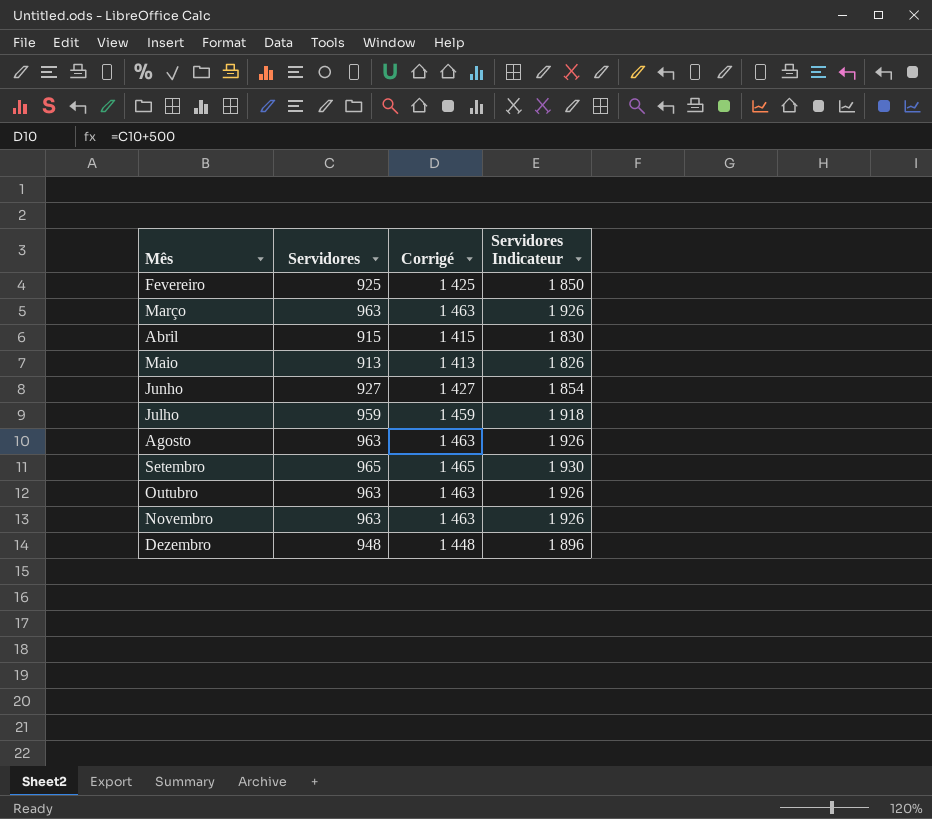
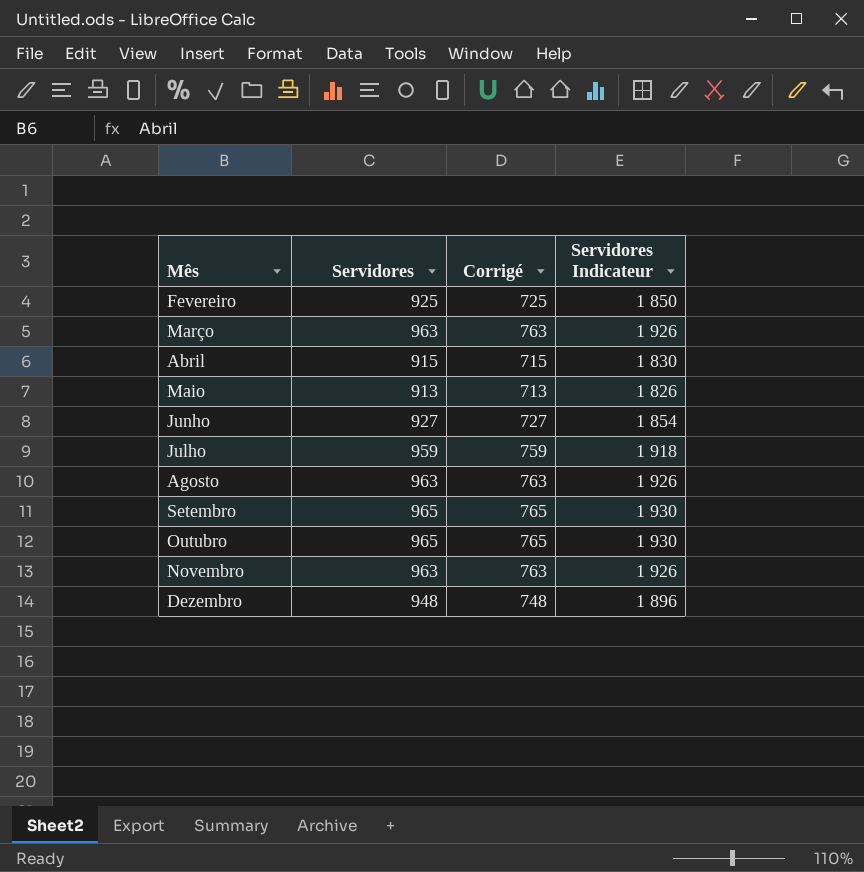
column Corrigé | formula: [Servidores] + 500 -> [Servidores] - 200
Outubro | Servidores: 963 -> 965
Outubro | Servidores Indicateur: 1 926 -> 1 930

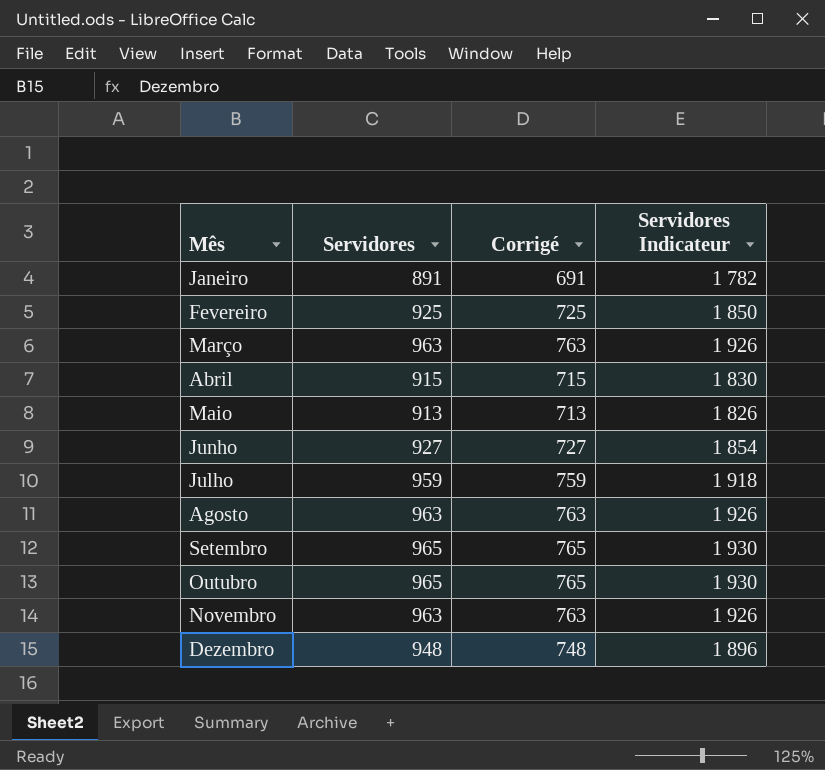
row Janeiro: none -> 891 | 691 | 1 782

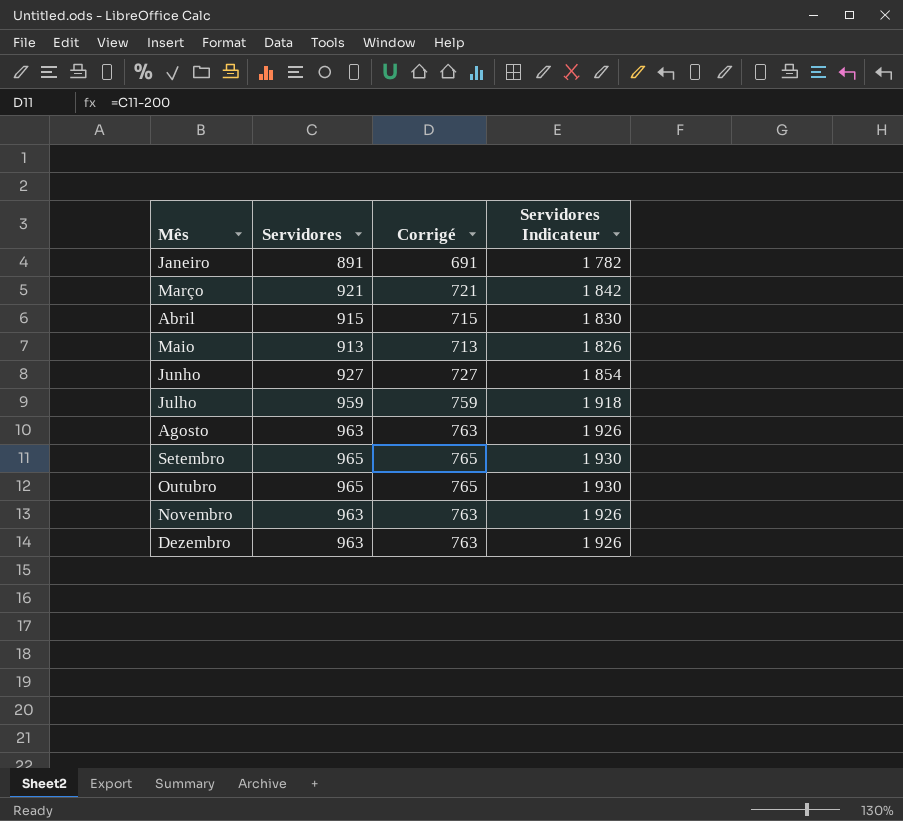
row Fevereiro: 925 | 725 | 1 850 -> none
Março | Servidores: 963 -> 921
Março | Corrigé: 763 -> 721
Março | Servidores Indicateur: 1 926 -> 1 842
Dezembro | Servidores: 948 -> 963
Dezembro | Corrigé: 748 -> 763
Dezembro | Servidores Indicateur: 1 896 -> 1 926

